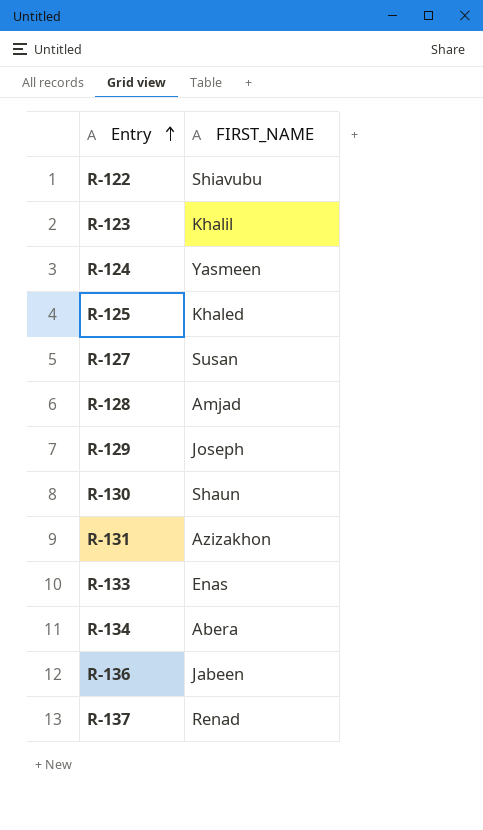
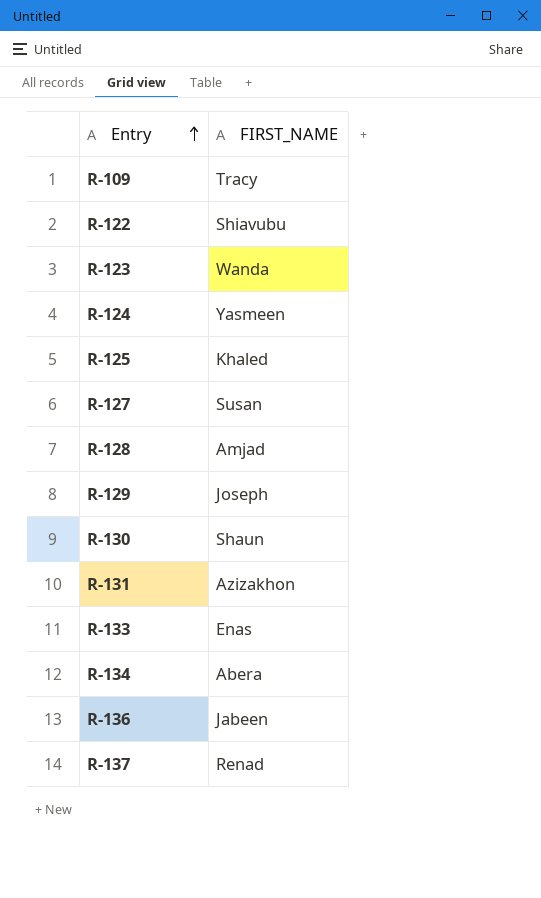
row R-109: none -> Tracy
R-123 | FIRST_NAME: Khalil -> Wanda

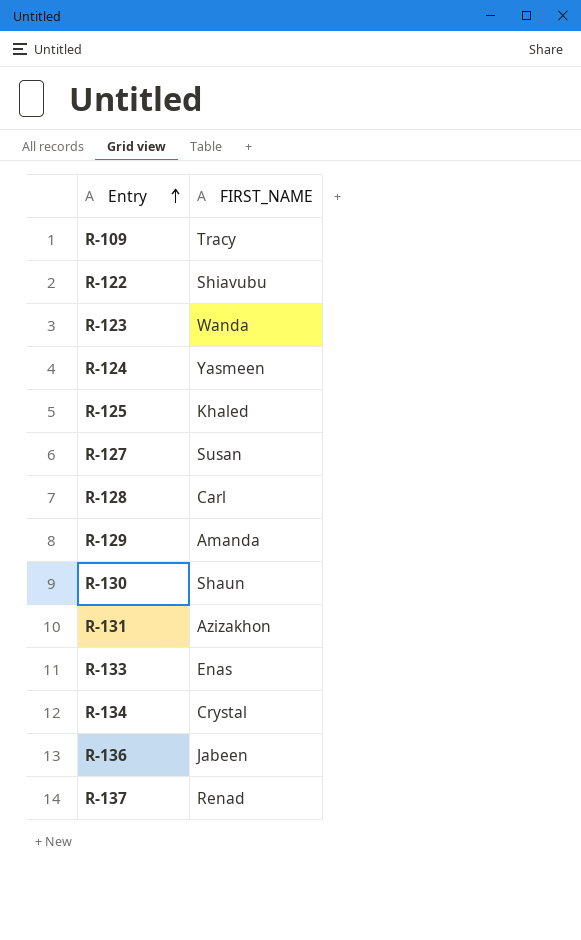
R-128 | FIRST_NAME: Amjad -> Carl
R-129 | FIRST_NAME: Joseph -> Amanda
R-134 | FIRST_NAME: Abera -> Crystal

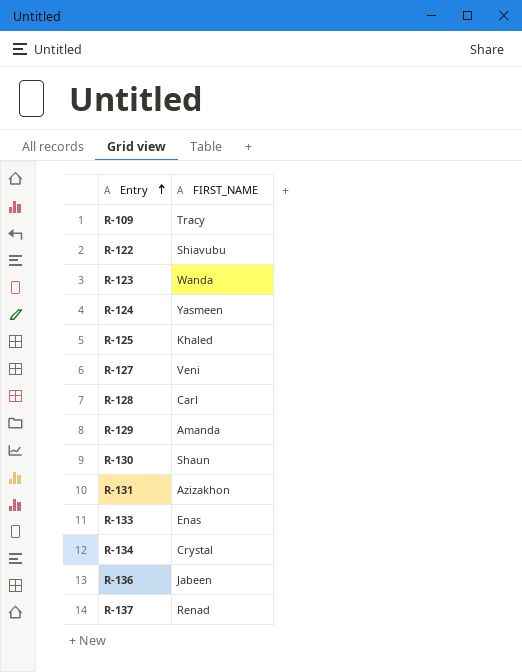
R-127 | FIRST_NAME: Susan -> Veni

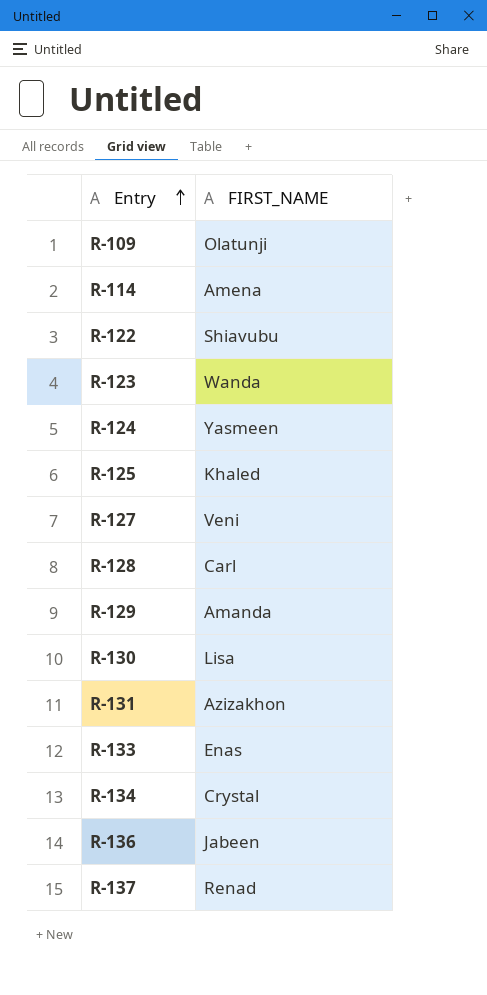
R-109 | FIRST_NAME: Tracy -> Olatunji
row R-114: none -> Amena
R-130 | FIRST_NAME: Shaun -> Lisa

